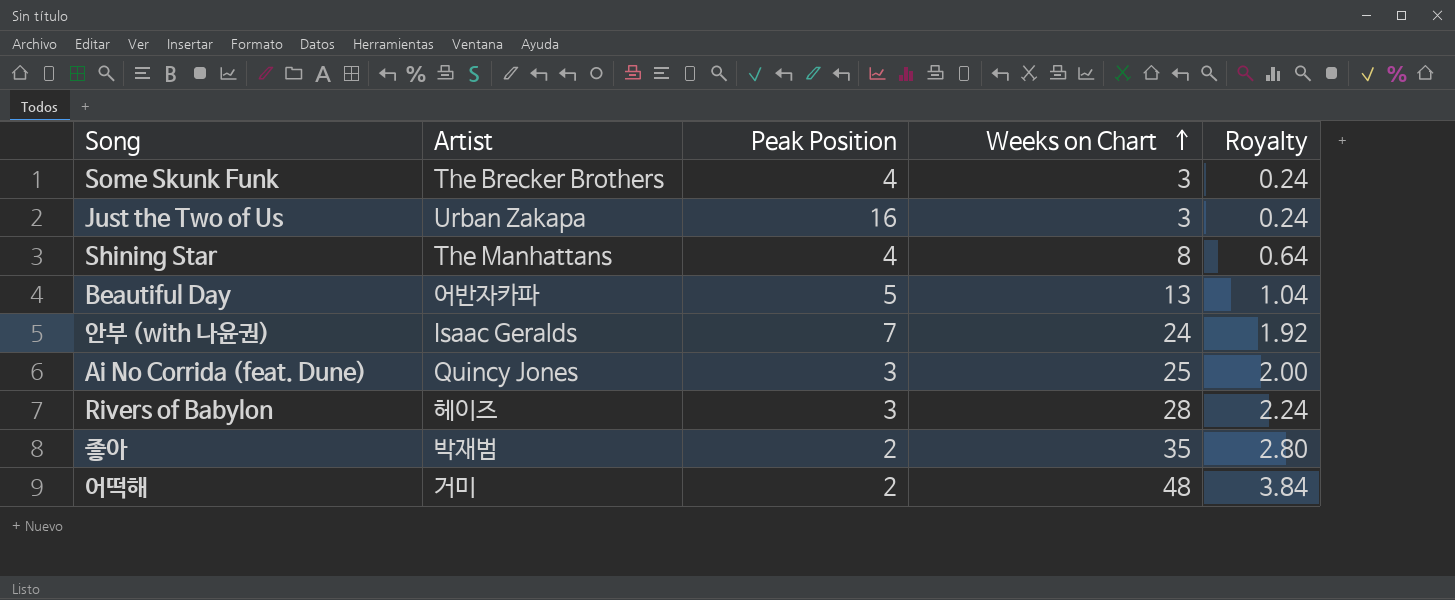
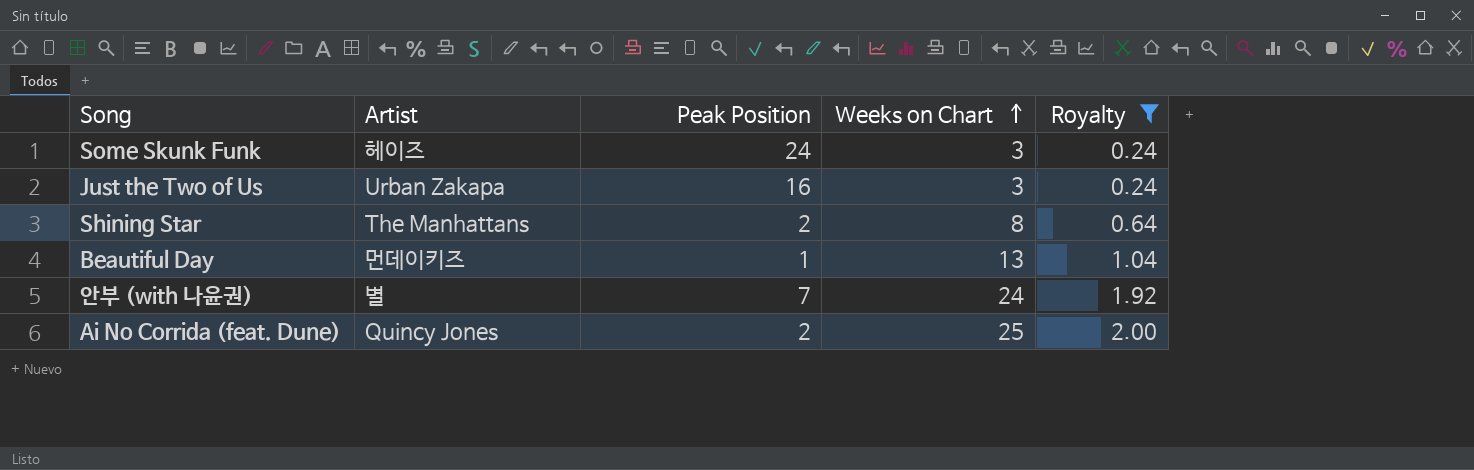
filter: none -> Royalty <= 2.00
Some Skunk Funk | Artist: The Brecker Brothers -> 헤이즈
Some Skunk Funk | Peak Position: 4 -> 24
Shining Star | Peak Position: 4 -> 2
Beautiful Day | Artist: 어반자카파 -> 먼데이키즈
Beautiful Day | Peak Position: 5 -> 1
안부 (with 나윤권) | Artist: Isaac Geralds -> 별
Ai No Corrida (feat. Dune) | Peak Position: 3 -> 2

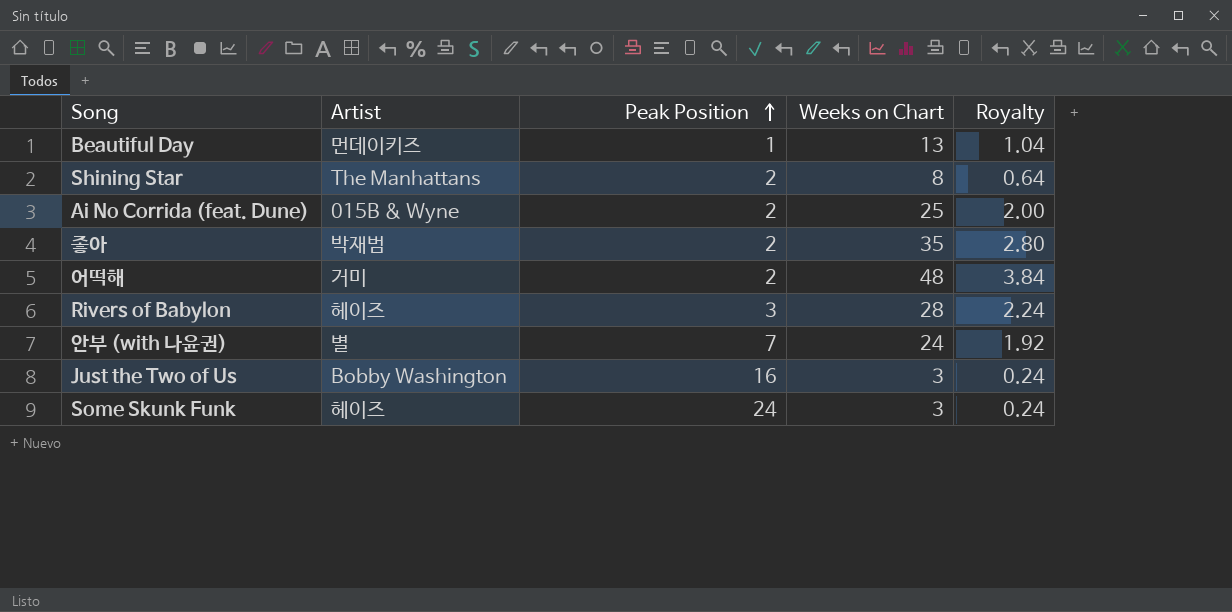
filter: Royalty <= 2.00 -> none
row order: Weeks on Chart ascending -> Peak Position ascending
Ai No Corrida (feat. Dune) | Artist: Quincy Jones -> 015B & Wyne
Just the Two of Us | Artist: Urban Zakapa -> Bobby Washington

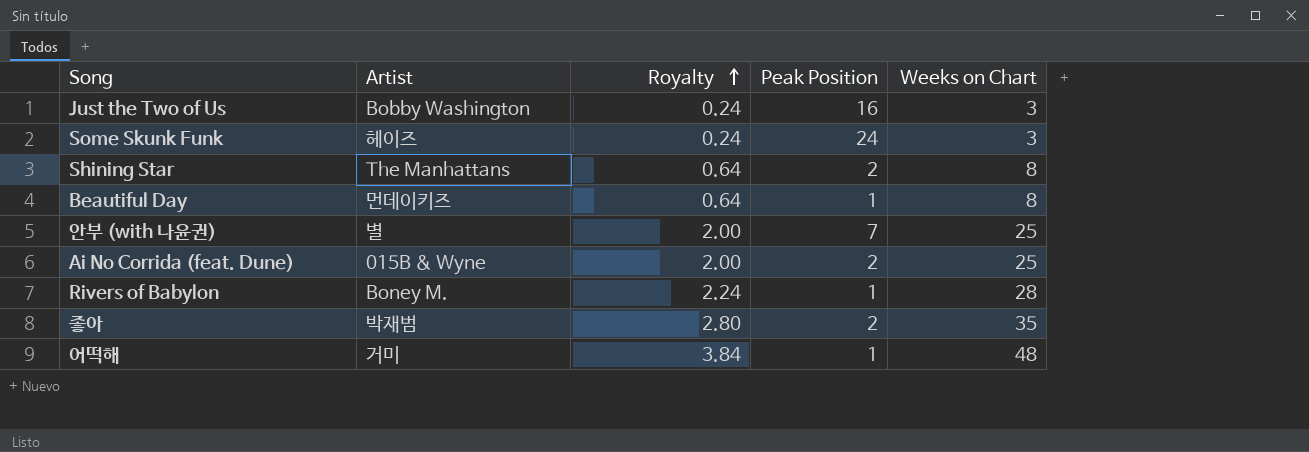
row order: Peak Position ascending -> Royalty ascending
column Royalty | position: 5 -> 3
Beautiful Day | Royalty: 1.04 -> 0.64
Beautiful Day | Weeks on Chart: 13 -> 8
안부 (with 나윤권) | Royalty: 1.92 -> 2.00
안부 (with 나윤권) | Weeks on Chart: 24 -> 25
Rivers of Babylon | Artist: 헤이즈 -> Boney M.
Rivers of Babylon | Peak Position: 3 -> 1
어떡해 | Peak Position: 2 -> 1

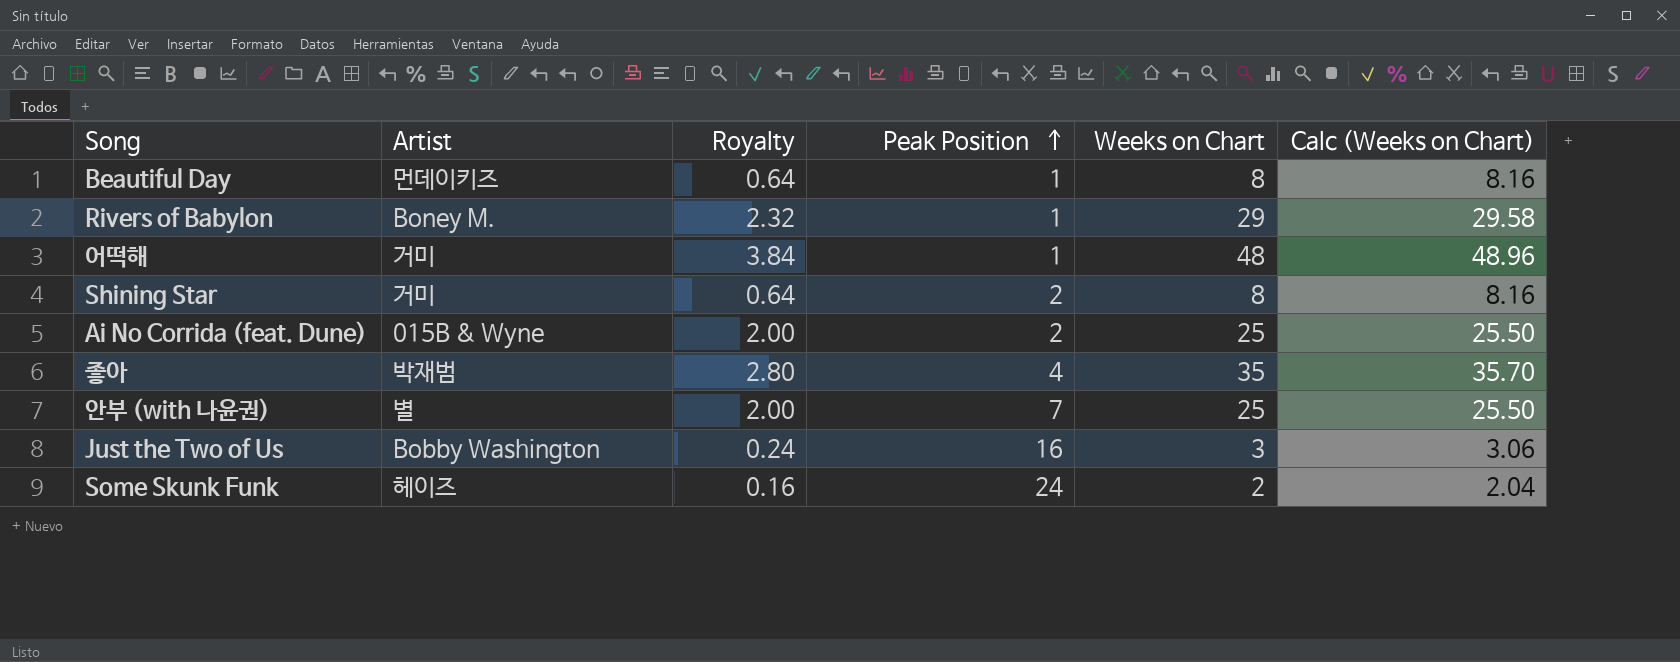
row order: Royalty ascending -> Peak Position ascending
column Calc (Weeks on Chart) | formula: none -> [Weeks on Chart] * 1.02
Rivers of Babylon | Royalty: 2.24 -> 2.32
Rivers of Babylon | Weeks on Chart: 28 -> 29
Shining Star | Artist: The Manhattans -> 거미
좋아 | Peak Position: 2 -> 4
Some Skunk Funk | Royalty: 0.24 -> 0.16
Some Skunk Funk | Weeks on Chart: 3 -> 2

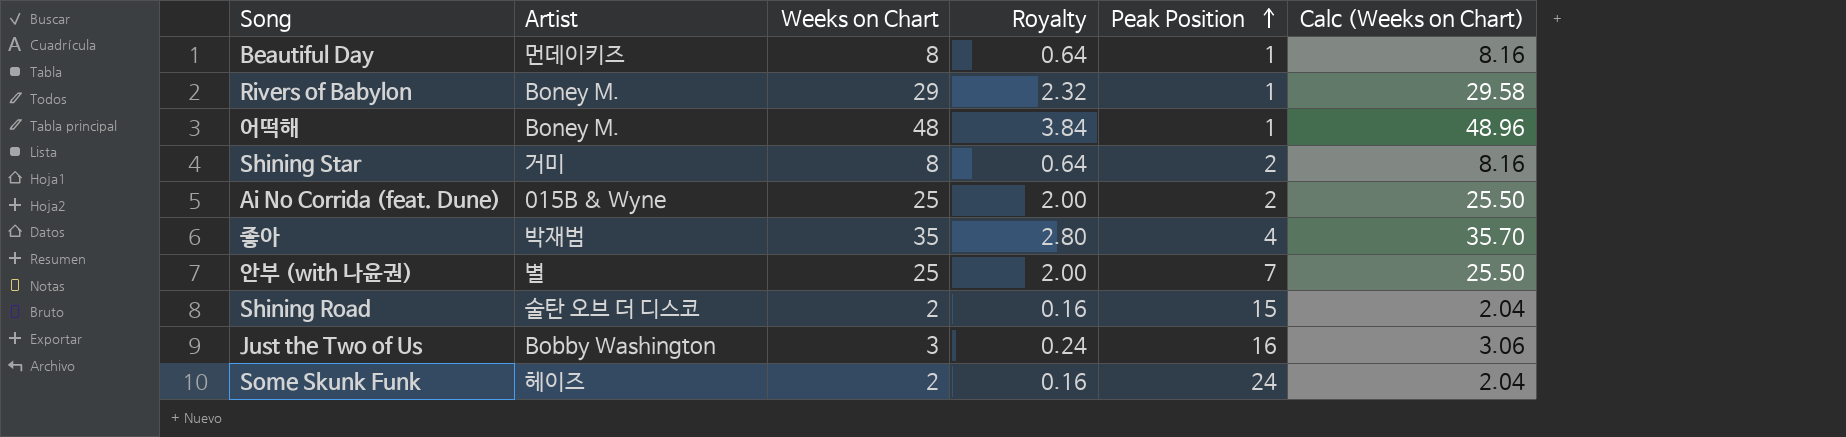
column Weeks on Chart | position: 5 -> 3
어떡해 | Artist: 거미 -> Boney M.
row Shining Road: none -> 술탄 오브 더 디스코 | 2 | 0.16 | 15 | 2.04

